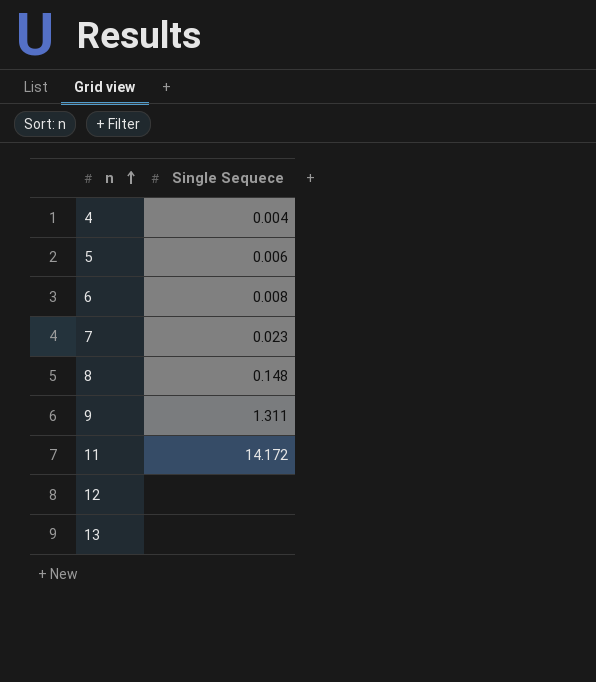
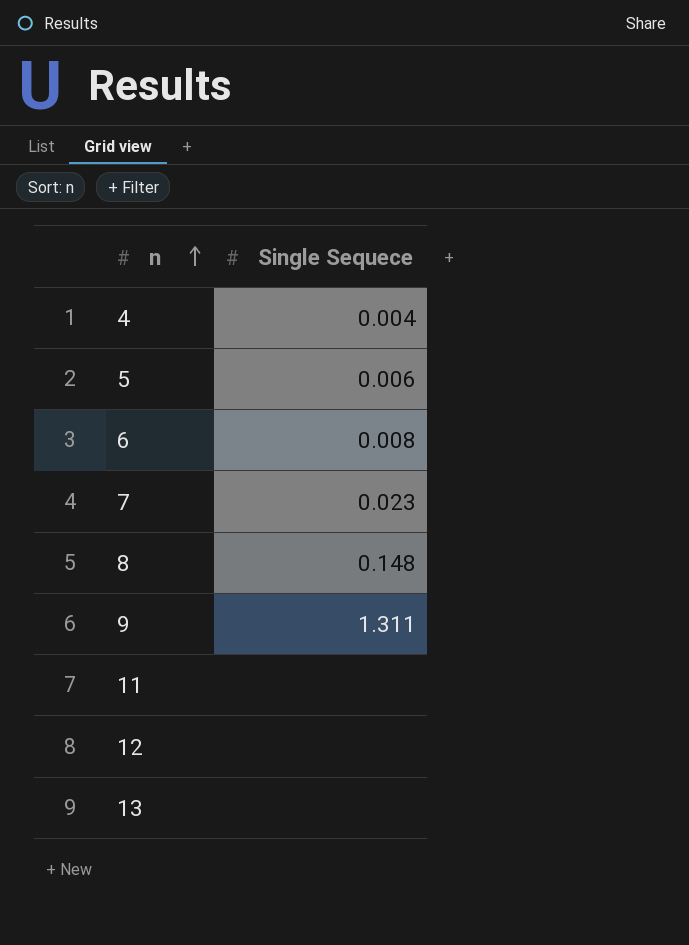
11 | Single Sequece: 14.172 -> none

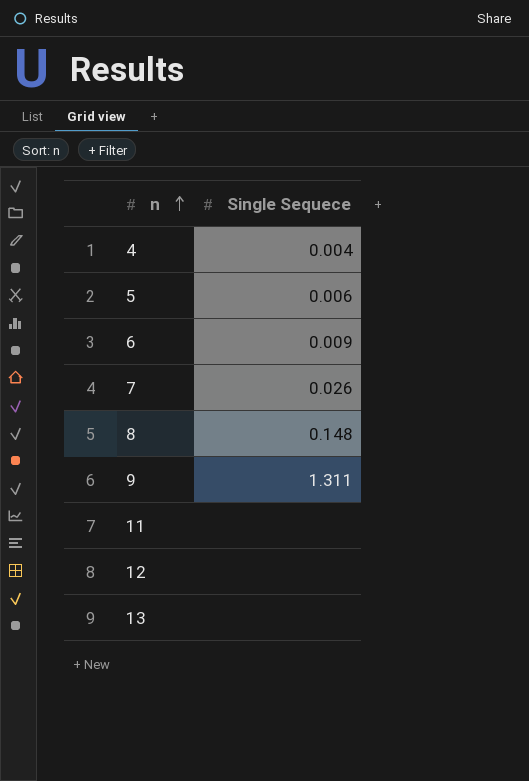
6 | Single Sequece: 0.008 -> 0.009
7 | Single Sequece: 0.023 -> 0.026

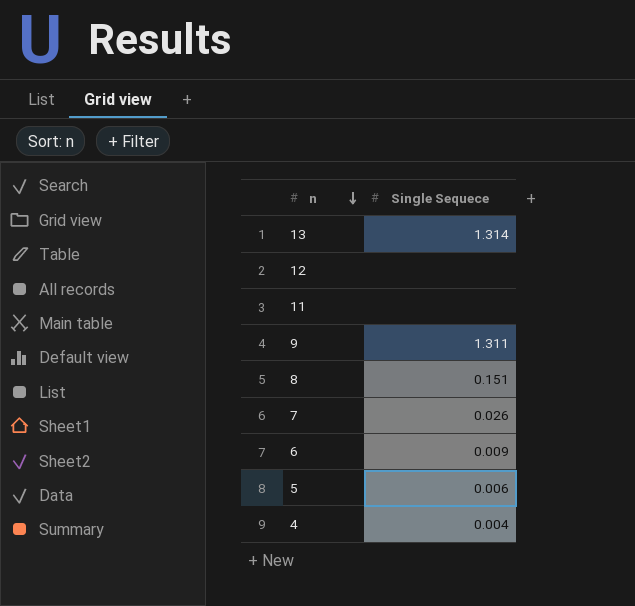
row order: n ascending -> n descending
13 | Single Sequece: none -> 1.314
8 | Single Sequece: 0.148 -> 0.151

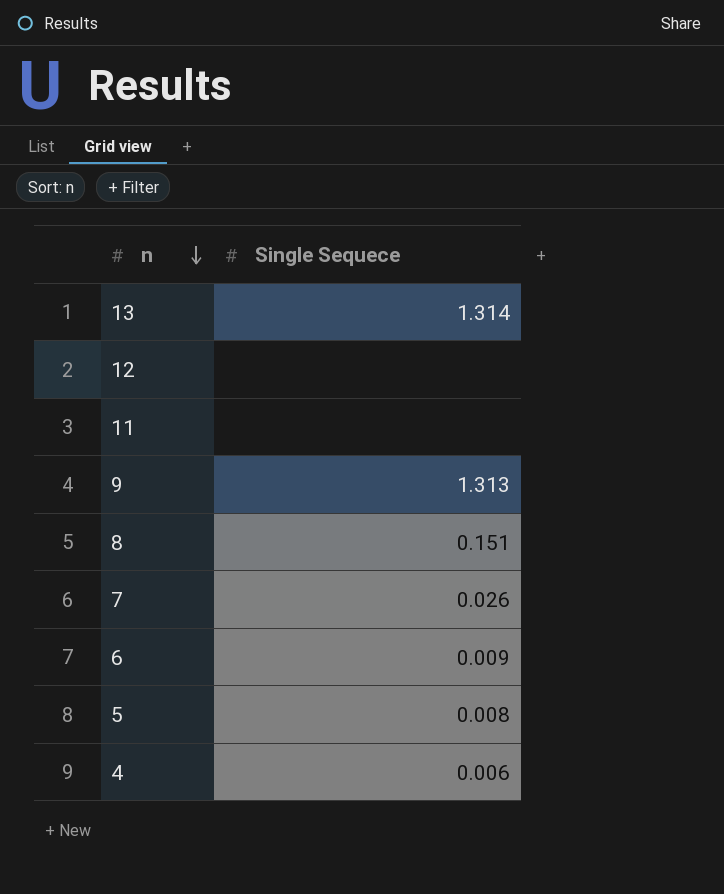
9 | Single Sequece: 1.311 -> 1.313
5 | Single Sequece: 0.006 -> 0.008
4 | Single Sequece: 0.004 -> 0.006

